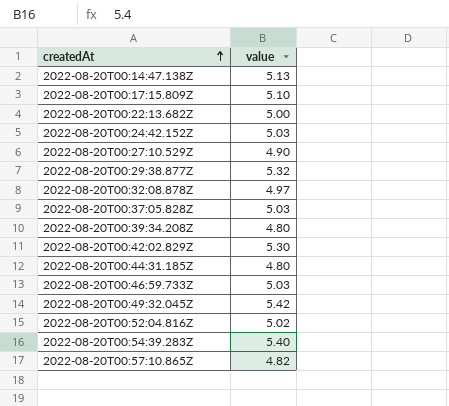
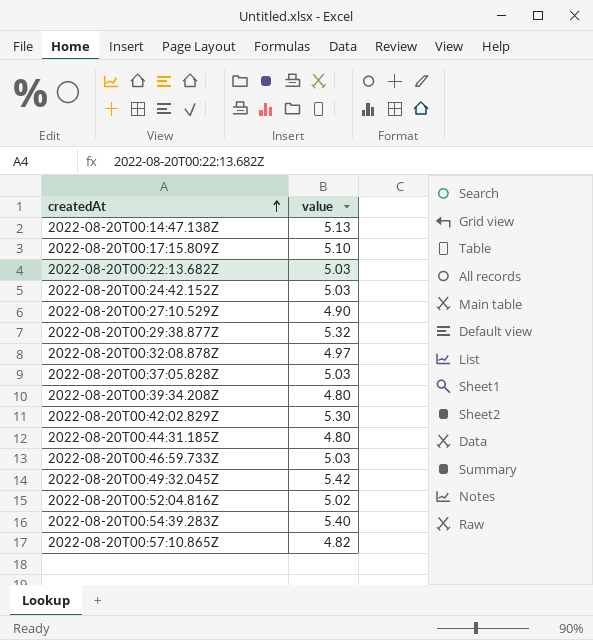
2022-08-20T00:22:13.682Z | value: 5.00 -> 5.03

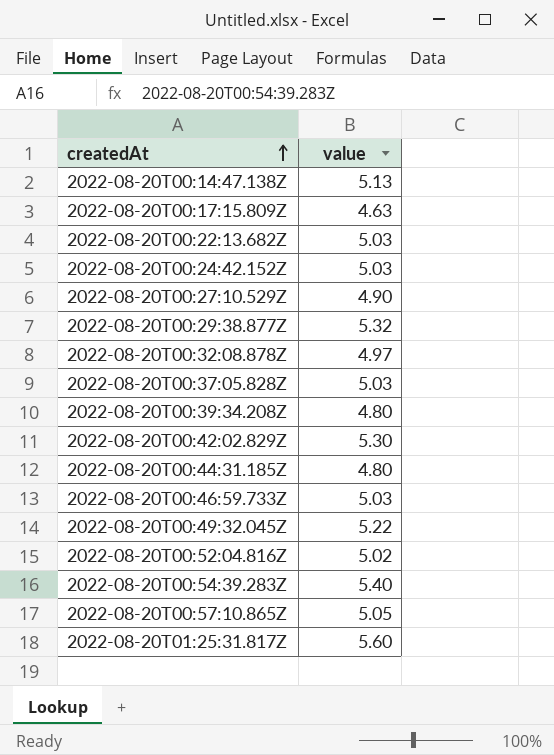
2022-08-20T00:17:15.809Z | value: 5.10 -> 4.63
2022-08-20T00:49:32.045Z | value: 5.42 -> 5.22
2022-08-20T00:57:10.865Z | value: 4.82 -> 5.05
row 2022-08-20T01:25:31.817Z: none -> 5.60

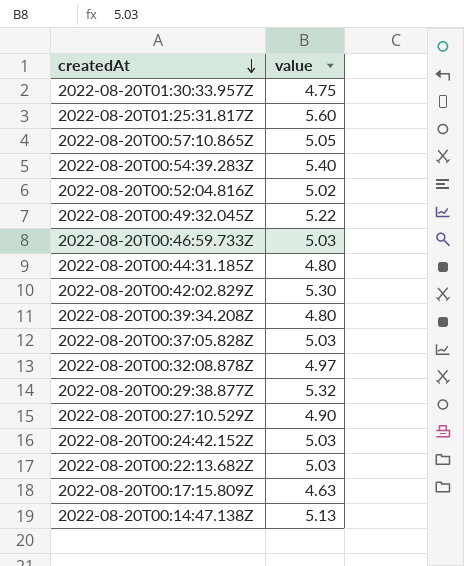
row order: createdAt ascending -> createdAt descending
row 2022-08-20T01:30:33.957Z: none -> 4.75

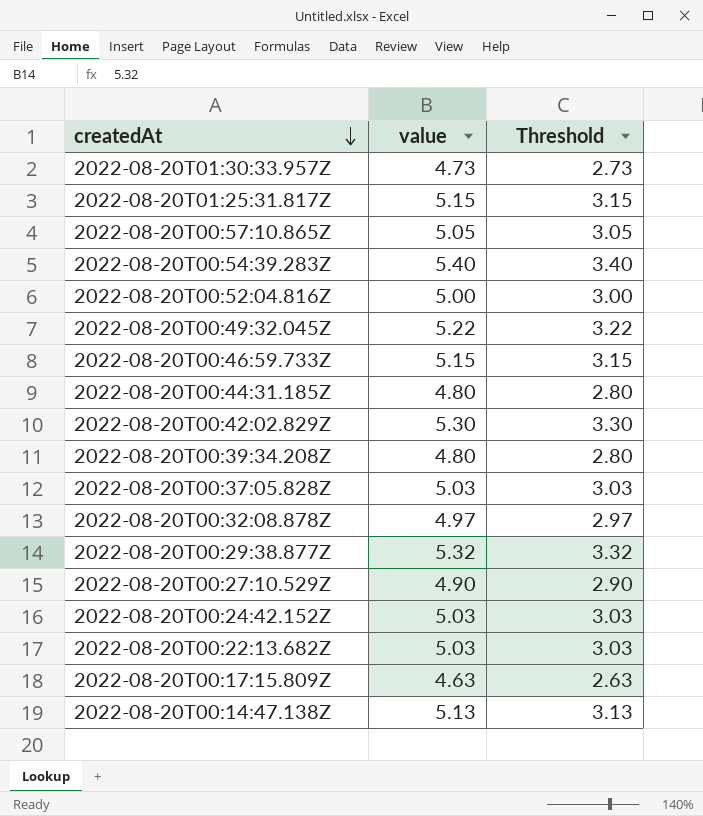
column Threshold | formula: none -> [value] - 2
2022-08-20T01:30:33.957Z | value: 4.75 -> 4.73
2022-08-20T01:25:31.817Z | value: 5.60 -> 5.15
2022-08-20T00:52:04.816Z | value: 5.02 -> 5.00
2022-08-20T00:46:59.733Z | value: 5.03 -> 5.15

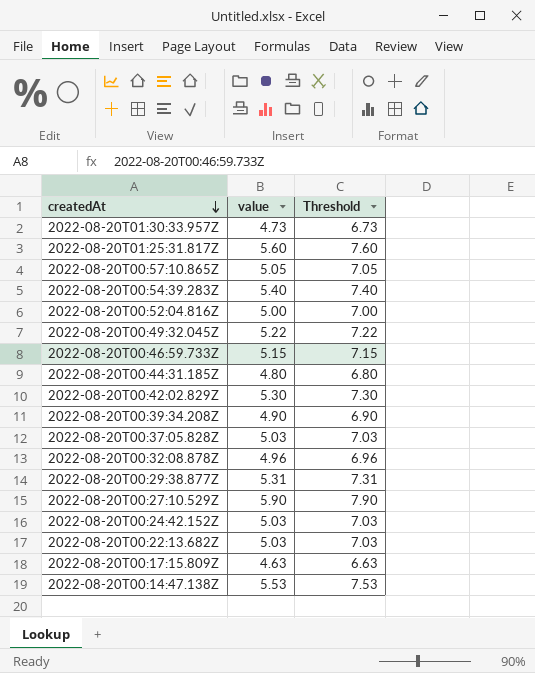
column Threshold | formula: [value] - 2 -> [value] + 2
2022-08-20T01:25:31.817Z | value: 5.15 -> 5.60
2022-08-20T00:39:34.208Z | value: 4.80 -> 4.90
2022-08-20T00:32:08.878Z | value: 4.97 -> 4.96
2022-08-20T00:29:38.877Z | value: 5.32 -> 5.31
2022-08-20T00:27:10.529Z | value: 4.90 -> 5.90
2022-08-20T00:14:47.138Z | value: 5.13 -> 5.53

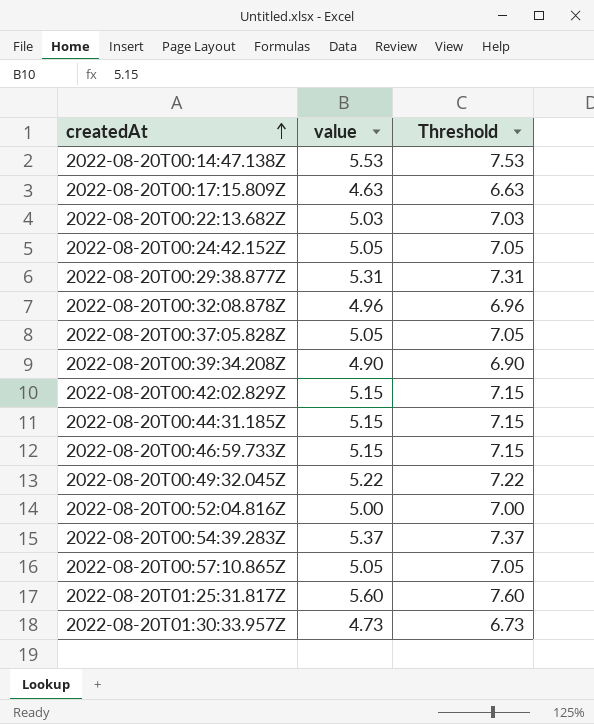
row order: createdAt descending -> createdAt ascending
row 2022-08-20T00:27:10.529Z: 5.90 | 7.90 -> none
2022-08-20T00:24:42.152Z | value: 5.03 -> 5.05
2022-08-20T00:24:42.152Z | Threshold: 7.03 -> 7.05
2022-08-20T00:37:05.828Z | value: 5.03 -> 5.05
2022-08-20T00:37:05.828Z | Threshold: 7.03 -> 7.05
2022-08-20T00:42:02.829Z | value: 5.30 -> 5.15
2022-08-20T00:42:02.829Z | Threshold: 7.30 -> 7.15
2022-08-20T00:44:31.185Z | value: 4.80 -> 5.15
2022-08-20T00:44:31.185Z | Threshold: 6.80 -> 7.15
2022-08-20T00:54:39.283Z | value: 5.40 -> 5.37
2022-08-20T00:54:39.283Z | Threshold: 7.40 -> 7.37

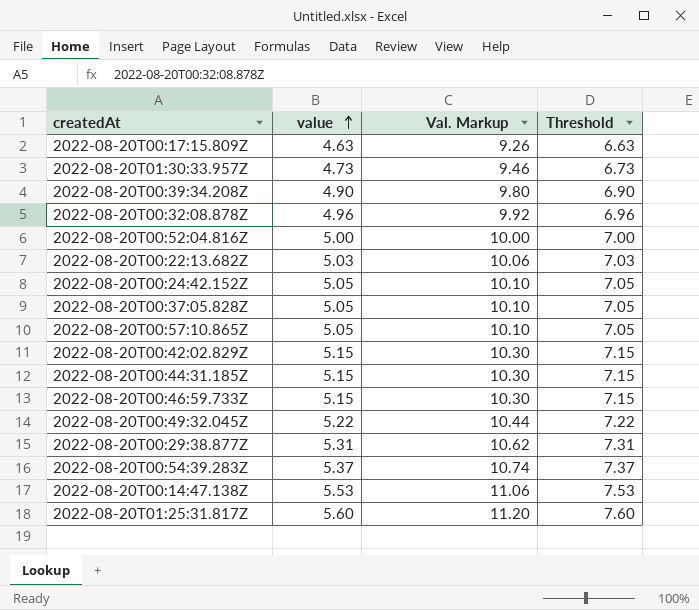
row order: createdAt ascending -> value ascending
column Val. Markup | formula: none -> [value] * 2

